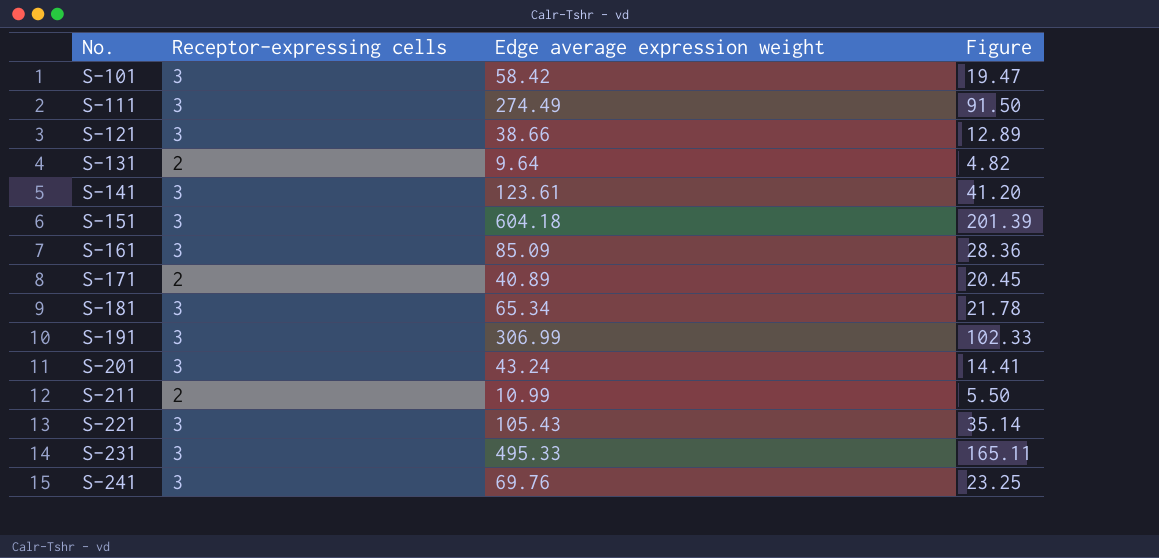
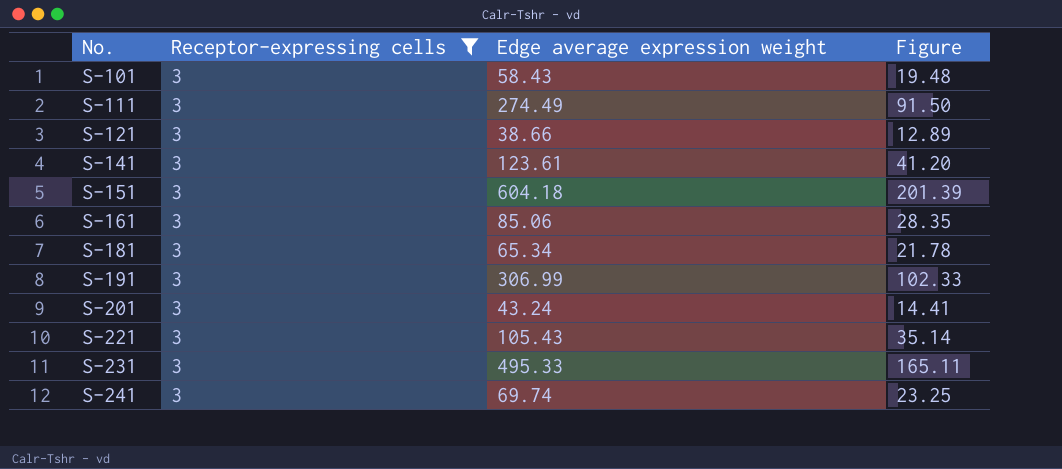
filter: none -> Receptor-expressing cells = 3
S-101 | Edge average expression weight: 58.42 -> 58.43
S-101 | Figure: 19.47 -> 19.48
S-161 | Edge average expression weight: 85.09 -> 85.06
S-161 | Figure: 28.36 -> 28.35
S-241 | Edge average expression weight: 69.76 -> 69.74

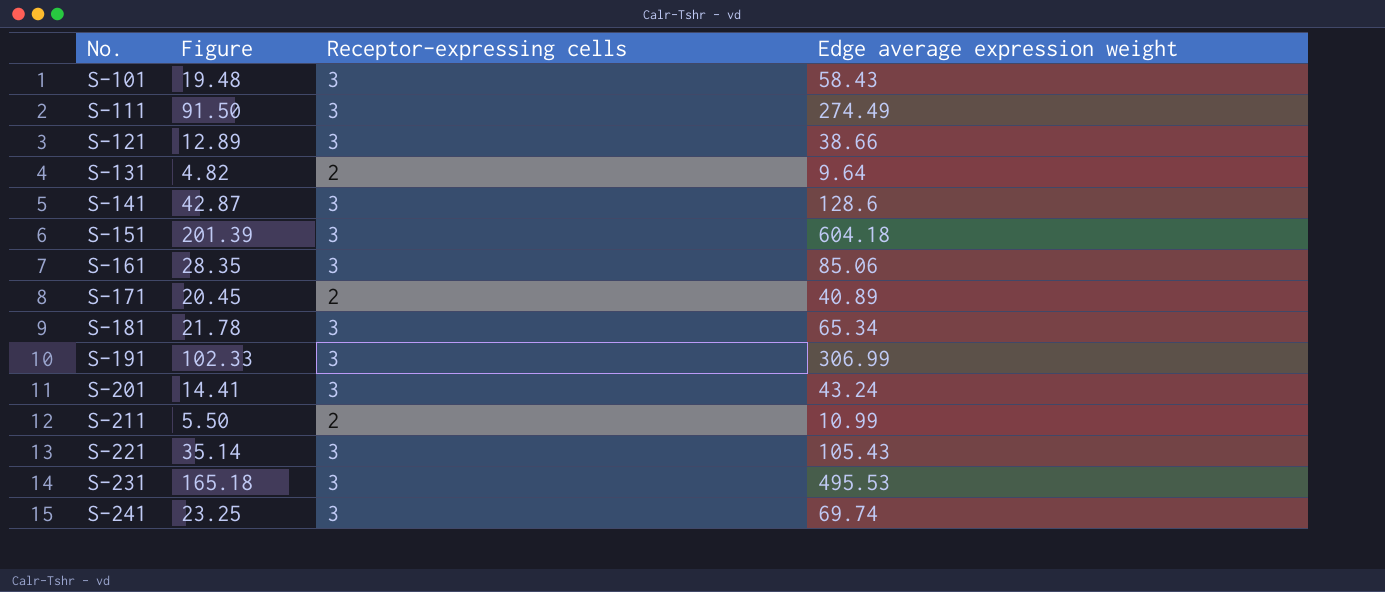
filter: Receptor-expressing cells = 3 -> none
column Figure | position: 4 -> 2
S-141 | Figure: 41.20 -> 42.87
S-141 | Edge average expression weight: 123.61 -> 128.6
S-231 | Figure: 165.11 -> 165.18
S-231 | Edge average expression weight: 495.33 -> 495.53

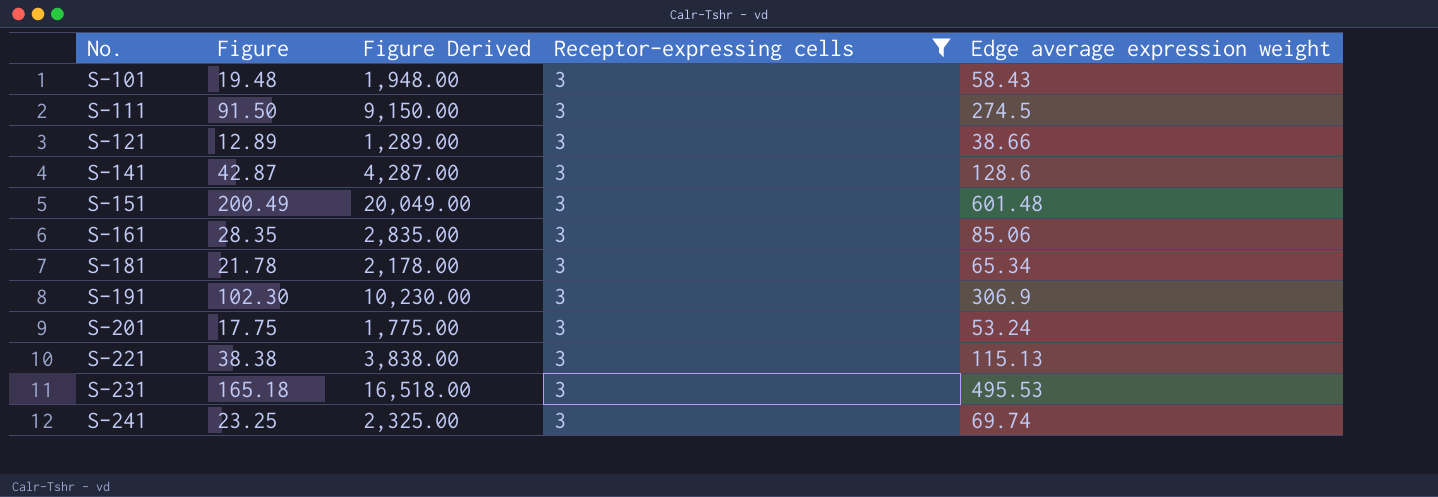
filter: none -> Receptor-expressing cells = 3
column Figure Derived | formula: none -> [Figure] * 100
S-111 | Edge average expression weight: 274.49 -> 274.5
S-151 | Figure: 201.39 -> 200.49
S-151 | Edge average expression weight: 604.18 -> 601.48
S-191 | Figure: 102.33 -> 102.30
S-191 | Edge average expression weight: 306.99 -> 306.9
S-201 | Figure: 14.41 -> 17.75
S-201 | Edge average expression weight: 43.24 -> 53.24
S-221 | Figure: 35.14 -> 38.38
S-221 | Edge average expression weight: 105.43 -> 115.13

